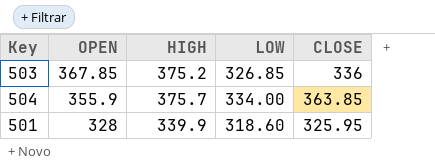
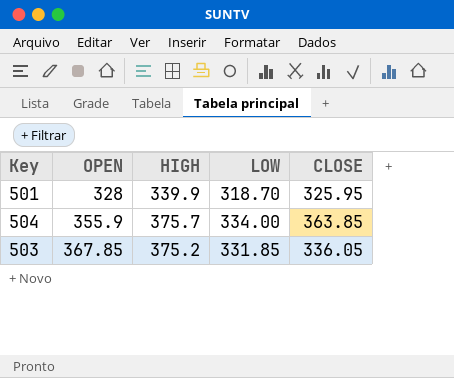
row order: OPEN descending -> OPEN ascending
501 | LOW: 318.60 -> 318.70
503 | LOW: 326.85 -> 331.85
503 | CLOSE: 336 -> 336.05

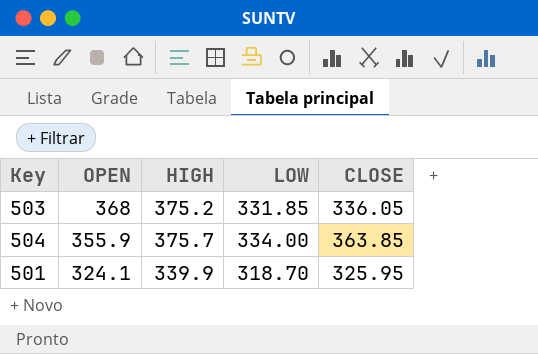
row order: OPEN ascending -> OPEN descending
503 | OPEN: 367.85 -> 368
501 | OPEN: 328 -> 324.1

